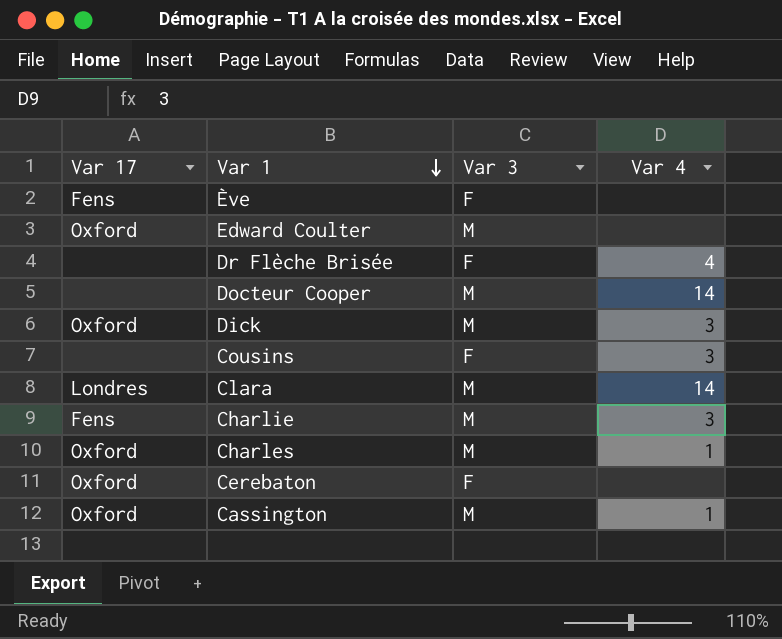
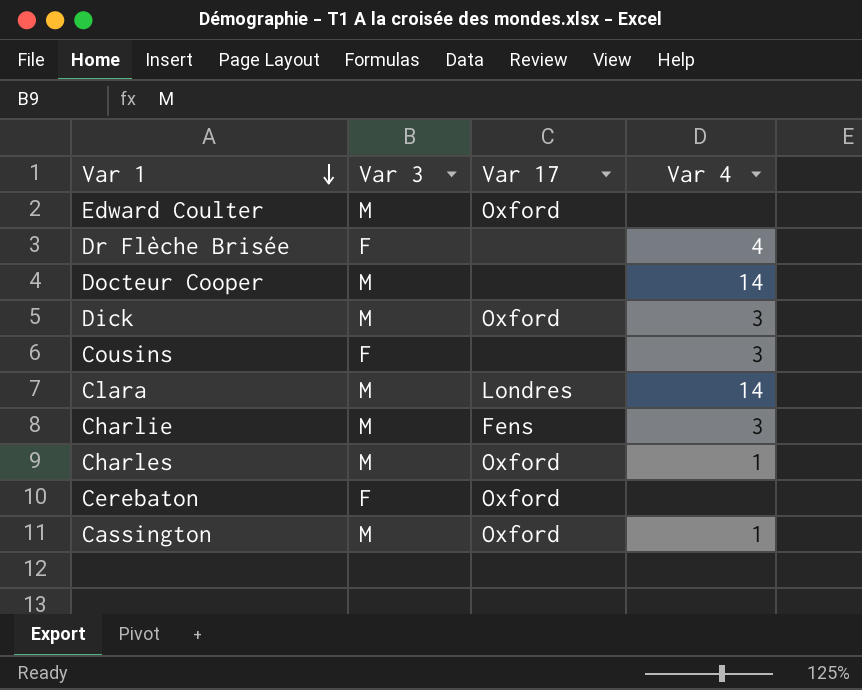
column Var 17 | position: 1 -> 3
row Ève: Fens | F | none -> none

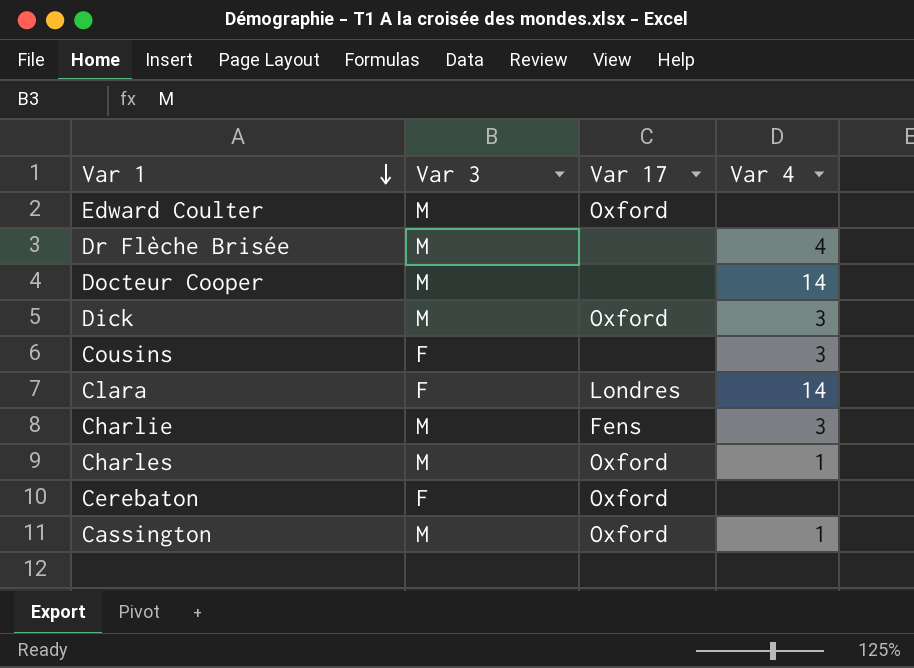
Dr Flèche Brisée | Var 3: F -> M
Clara | Var 3: M -> F

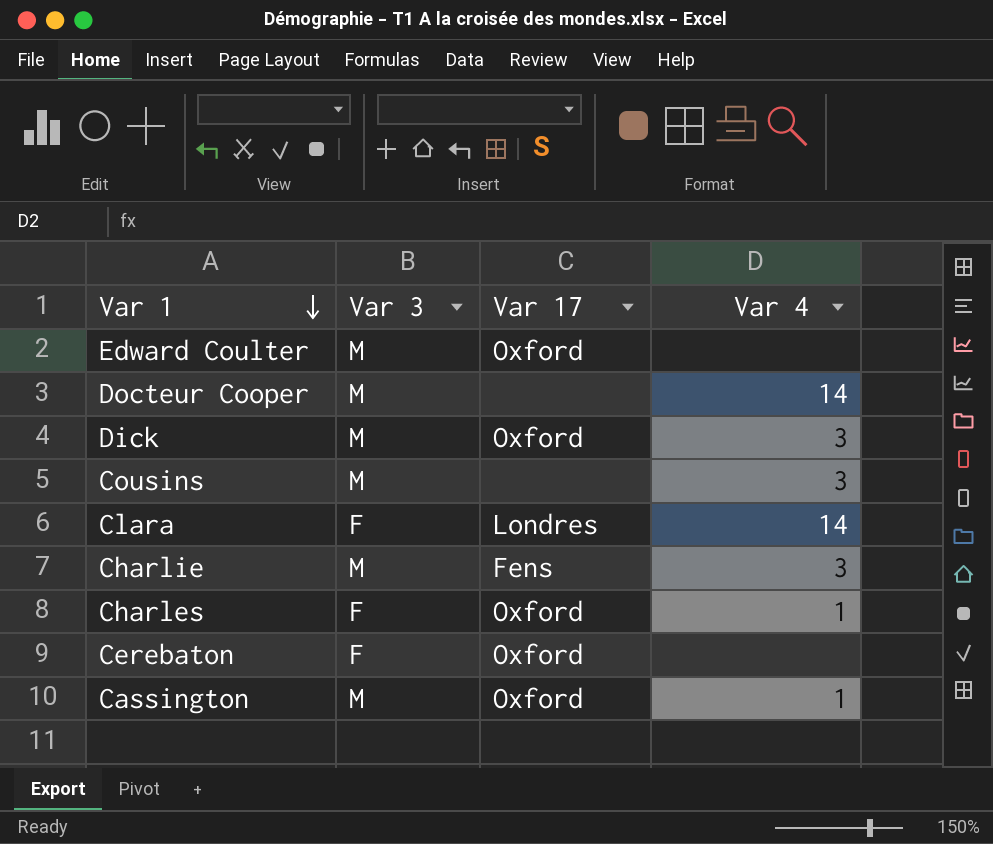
row Dr Flèche Brisée: M | none | 4 -> none
Cousins | Var 3: F -> M
Charles | Var 3: M -> F

